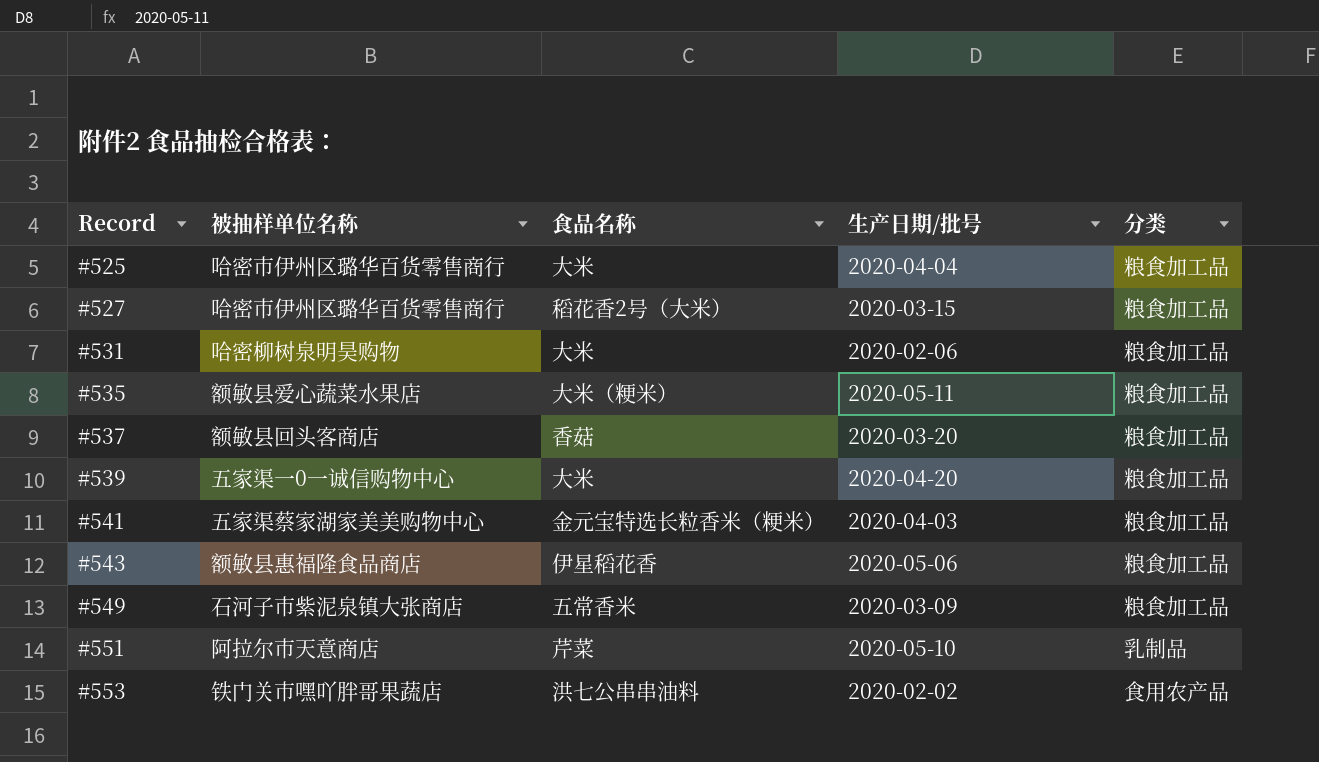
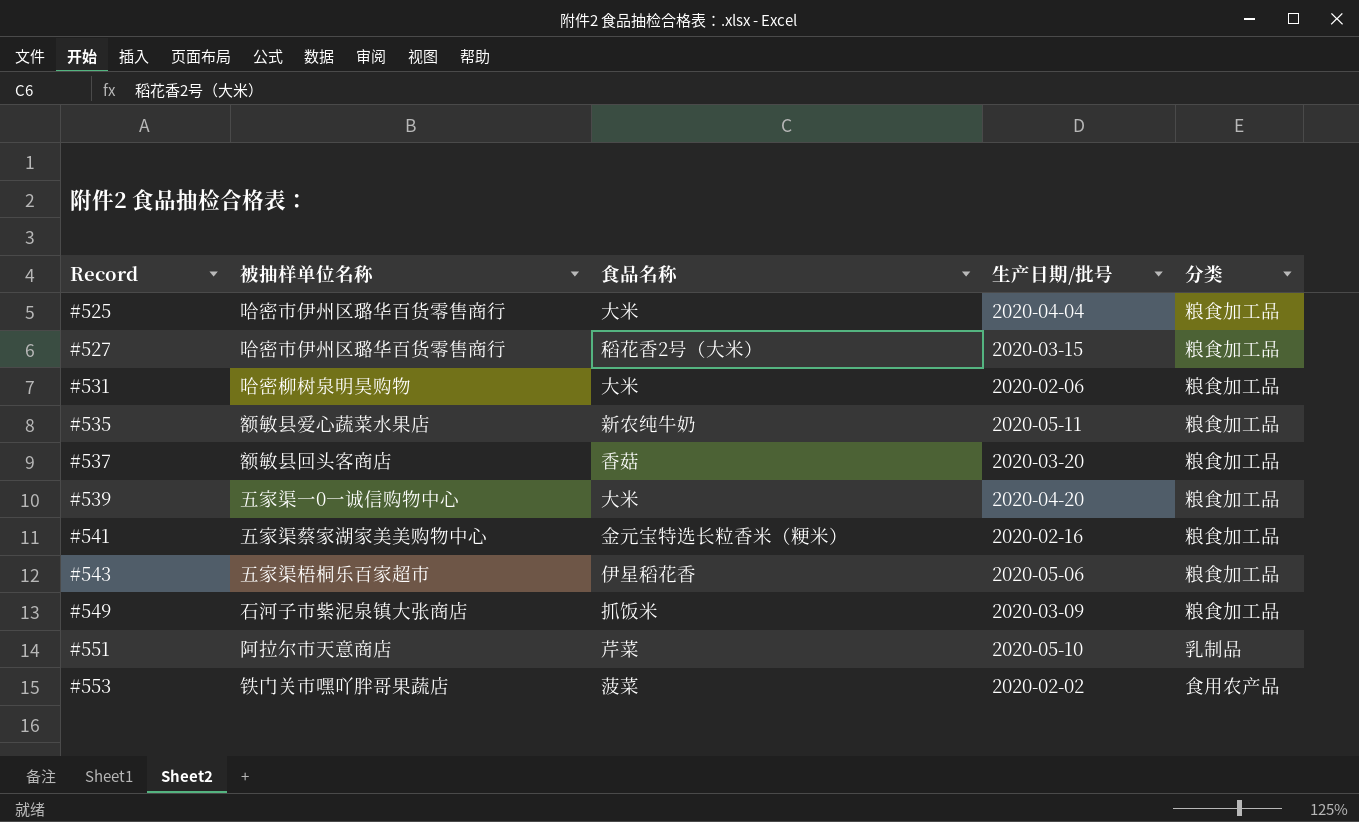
#535 | 食品名称: 大米（粳米） -> 新农纯牛奶
#541 | 生产日期/批号: 2020-04-03 -> 2020-02-16
#543 | 被抽样单位名称: 额敏县惠福隆食品商店 -> 五家渠梧桐乐百家超市
#549 | 食品名称: 五常香米 -> 抓饭米
#553 | 食品名称: 洪七公串串油料 -> 菠菜

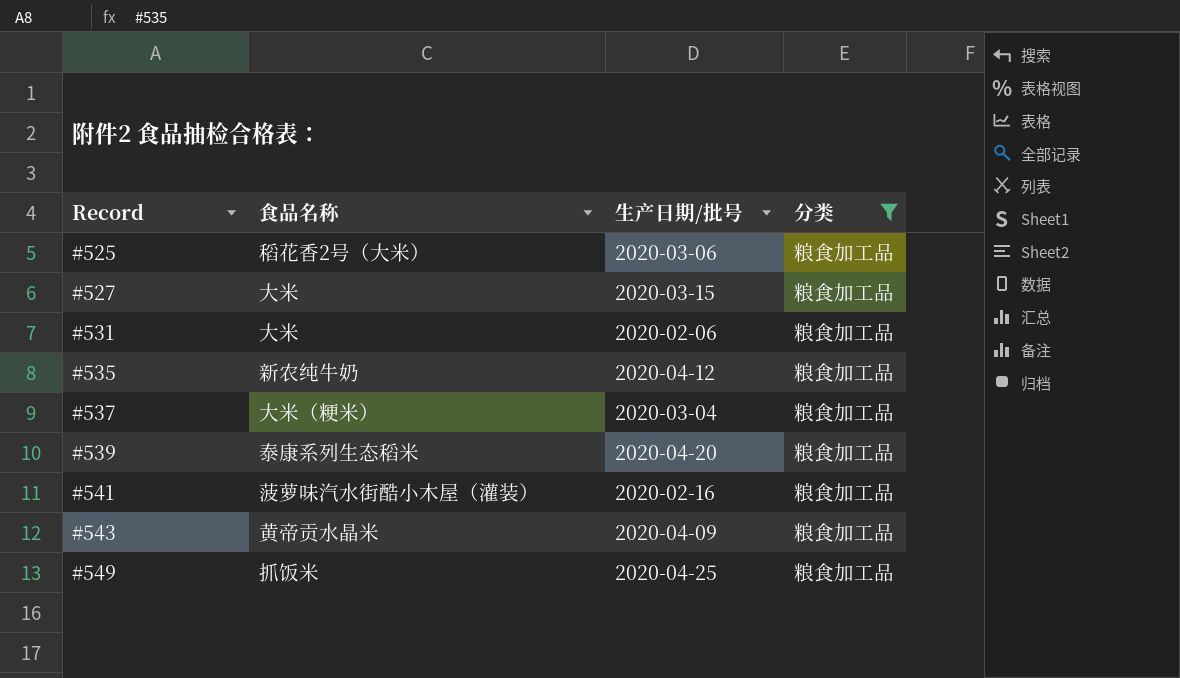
filter: none -> 分类 = 粮食加工品
column 被抽样单位名称 | position: 2 -> none
#525 | 食品名称: 大米 -> 稻花香2号（大米）
#525 | 生产日期/批号: 2020-04-04 -> 2020-03-06
#527 | 食品名称: 稻花香2号（大米） -> 大米
#535 | 生产日期/批号: 2020-05-11 -> 2020-04-12
#537 | 食品名称: 香菇 -> 大米（粳米）
#537 | 生产日期/批号: 2020-03-20 -> 2020-03-04
#539 | 食品名称: 大米 -> 泰康系列生态稻米
#541 | 食品名称: 金元宝特选长粒香米（粳米） -> 菠萝味汽水街酷小木屋（灌装）
#543 | 食品名称: 伊星稻花香 -> 黄帝贡水晶米
#543 | 生产日期/批号: 2020-05-06 -> 2020-04-09
#549 | 生产日期/批号: 2020-03-09 -> 2020-04-25

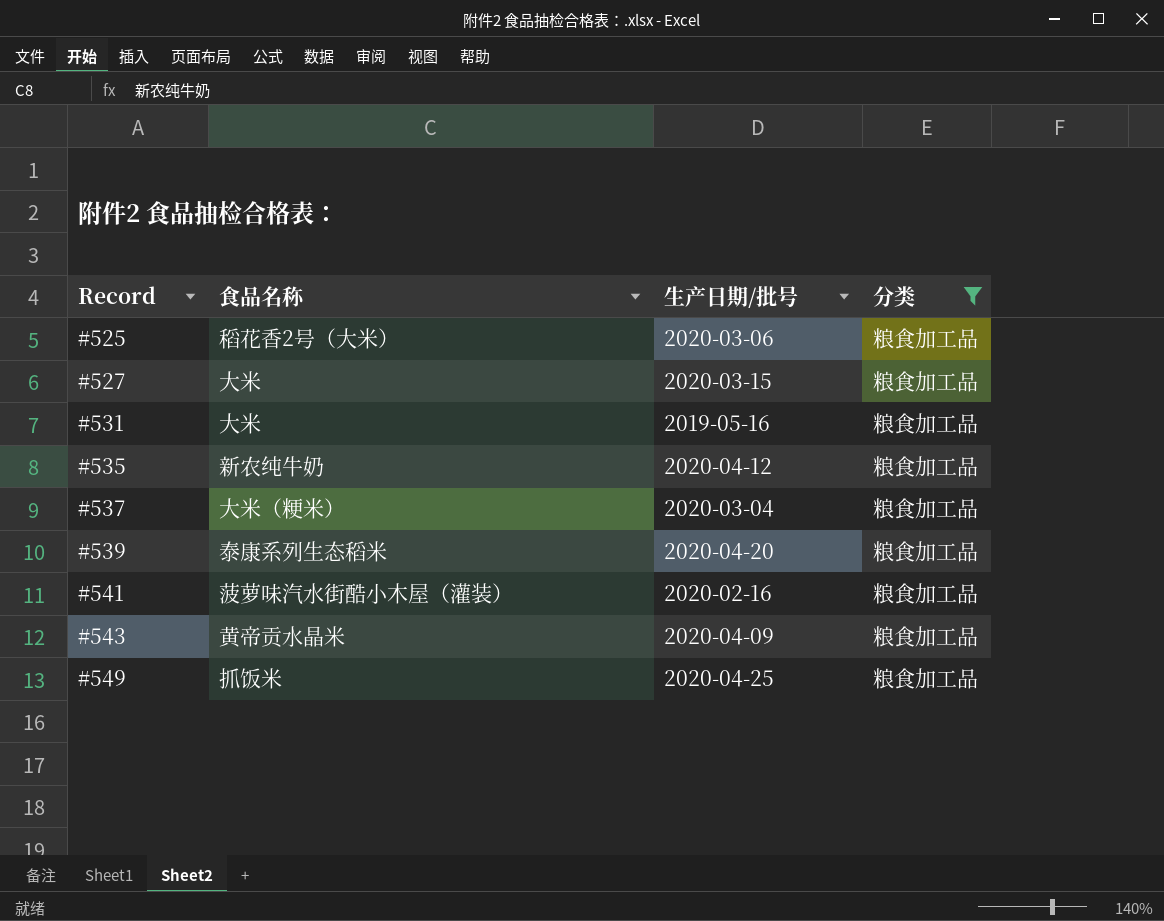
#531 | 生产日期/批号: 2020-02-06 -> 2019-05-16

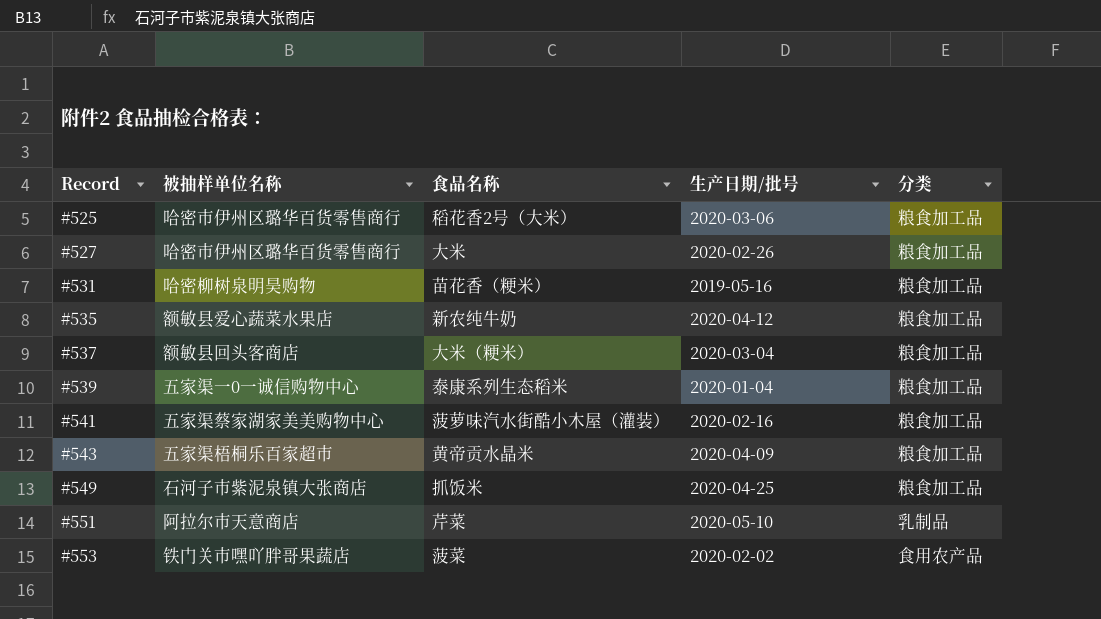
filter: 分类 = 粮食加工品 -> none
column 被抽样单位名称 | position: none -> 2
#527 | 生产日期/批号: 2020-03-15 -> 2020-02-26
#531 | 食品名称: 大米 -> 苗花香（粳米）
#539 | 生产日期/批号: 2020-04-20 -> 2020-01-04

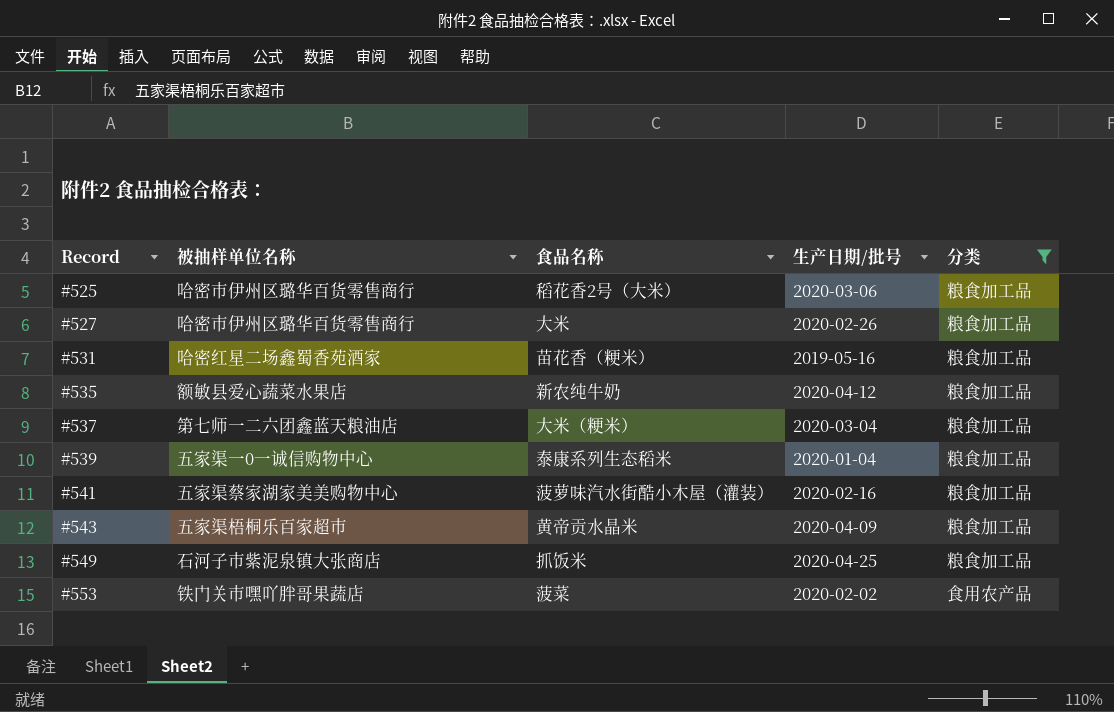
filter: none -> 分类 != 乳制品
#531 | 被抽样单位名称: 哈密柳树泉明昊购物 -> 哈密红星二场鑫蜀香苑酒家
#537 | 被抽样单位名称: 额敏县回头客商店 -> 第七师一二六团鑫蓝天粮油店

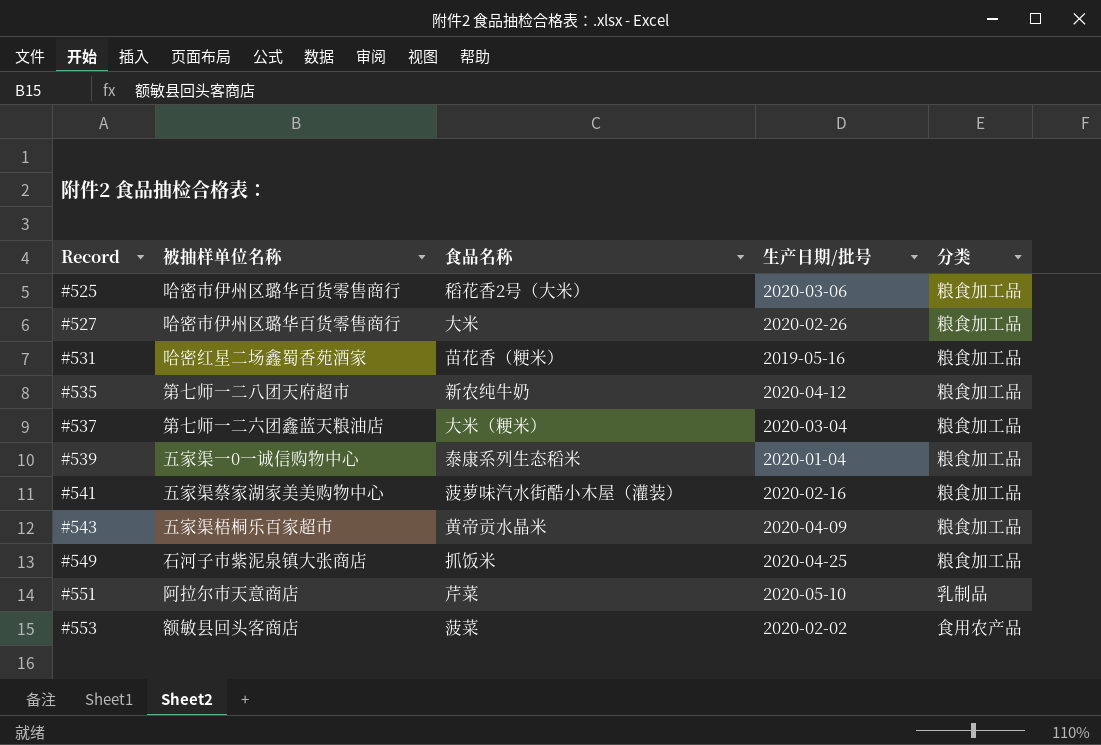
filter: 分类 != 乳制品 -> none
#535 | 被抽样单位名称: 额敏县爱心蔬菜水果店 -> 第七师一二八团天府超市
#553 | 被抽样单位名称: 铁门关市嘿吖胖哥果蔬店 -> 额敏县回头客商店

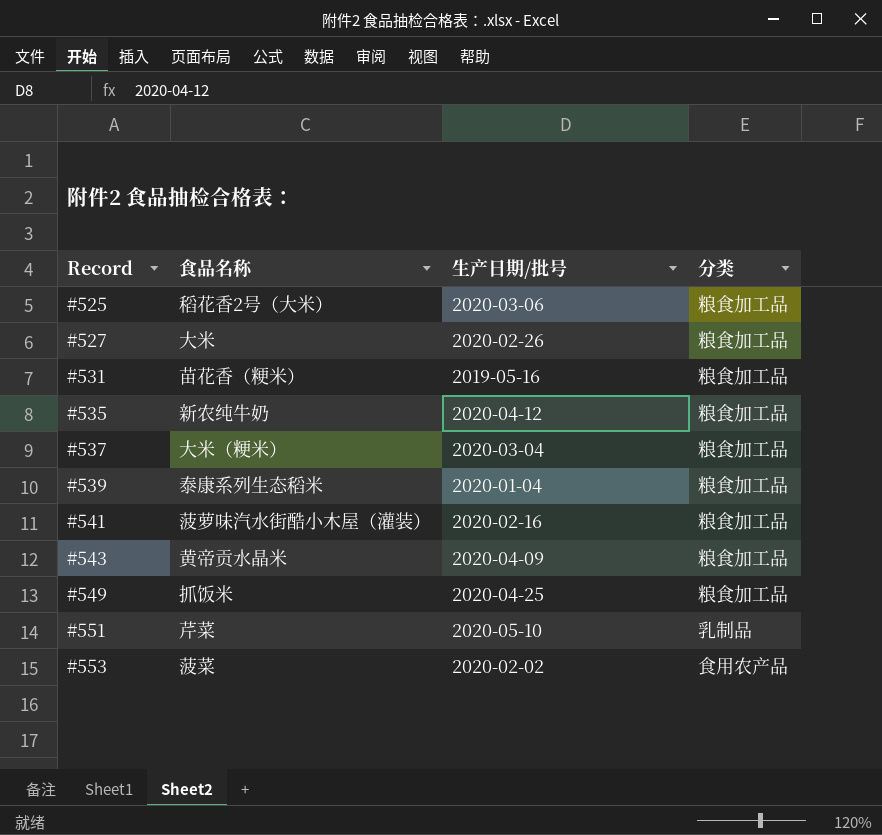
column 被抽样单位名称 | position: 2 -> none

